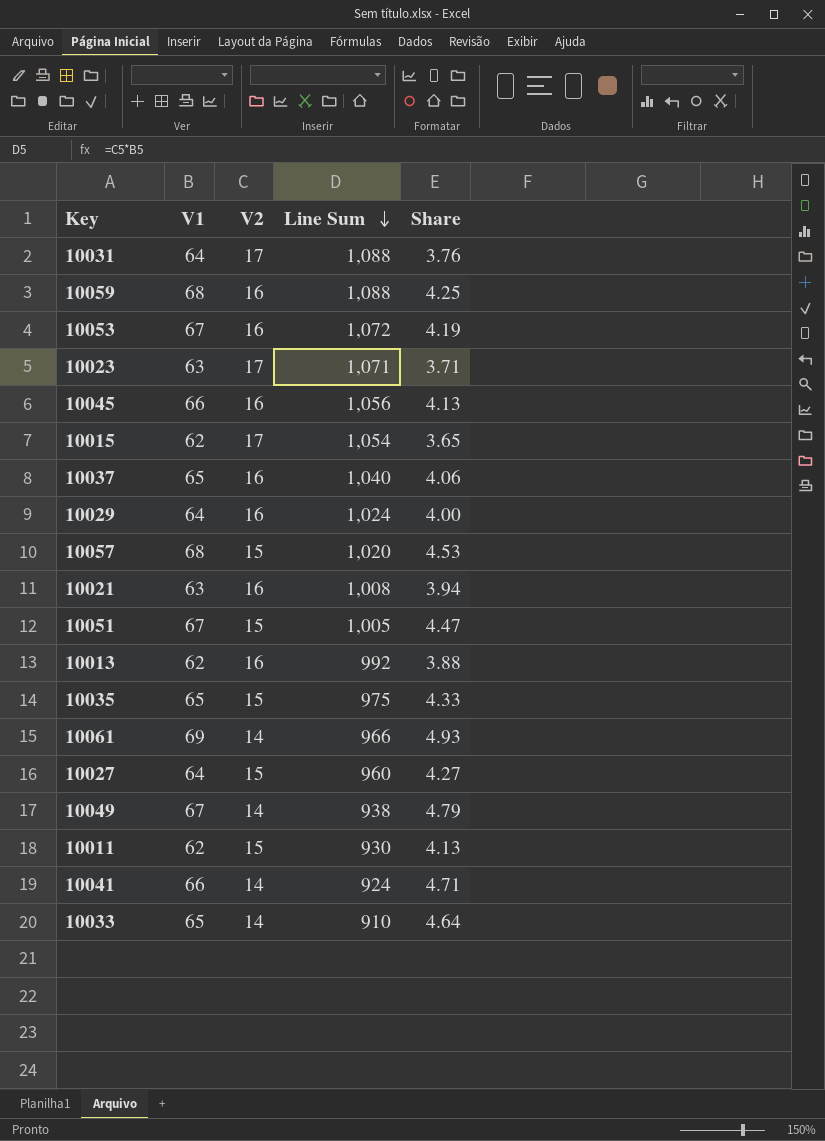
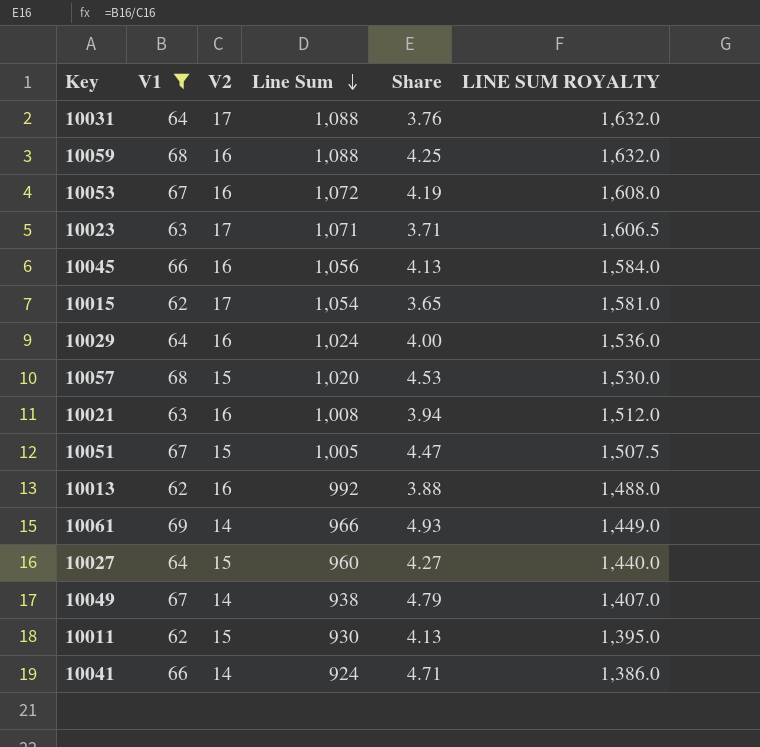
filter: none -> V1 != 65
column LINE SUM ROYALTY | formula: none -> [Line Sum] * 1.5

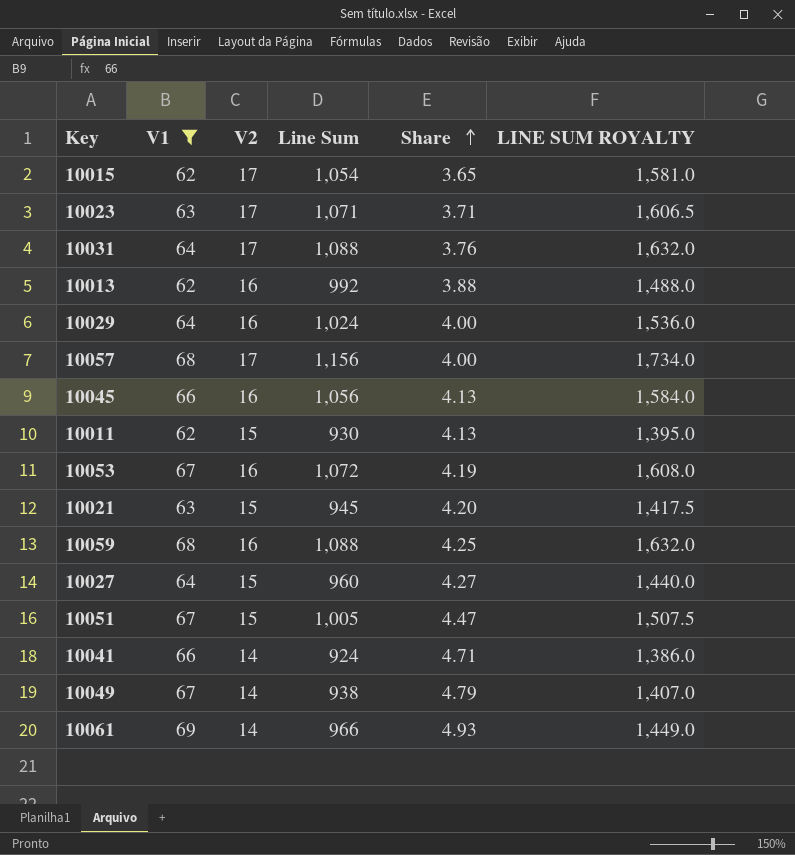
row order: Line Sum descending -> Share ascending
10057 | V2: 15 -> 17
10057 | Line Sum: 1,020 -> 1,156
10057 | Share: 4.53 -> 4.00
10057 | LINE SUM ROYALTY: 1,530.0 -> 1,734.0
10021 | V2: 16 -> 15
10021 | Line Sum: 1,008 -> 945
10021 | Share: 3.94 -> 4.20
10021 | LINE SUM ROYALTY: 1,512.0 -> 1,417.5

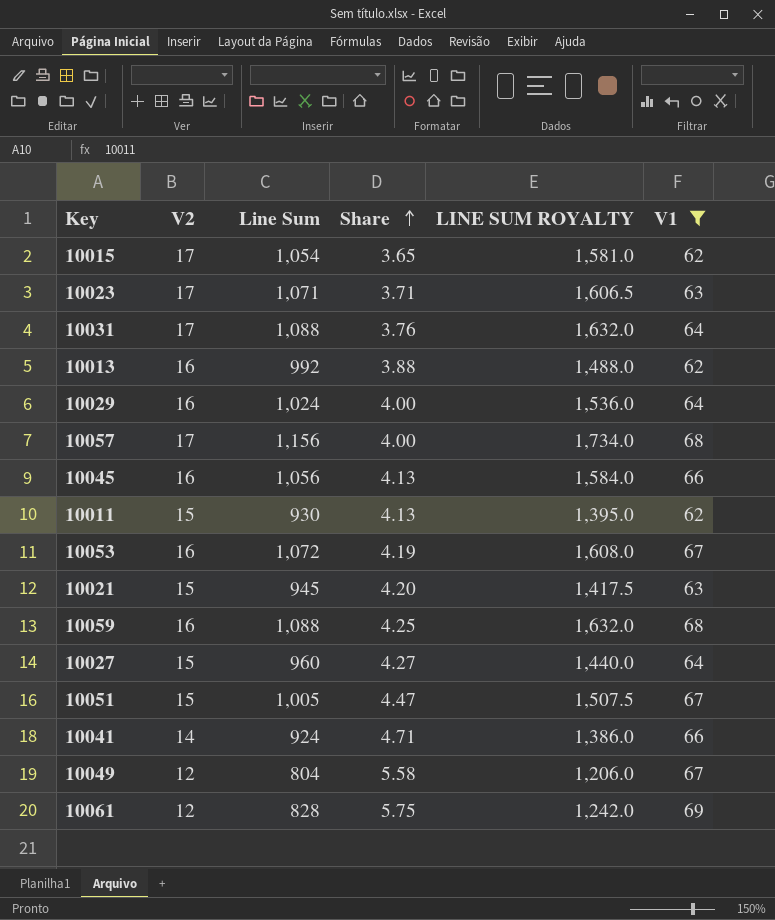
column V1 | position: 2 -> 6
10049 | V2: 14 -> 12
10049 | Line Sum: 938 -> 804
10049 | Share: 4.79 -> 5.58
10049 | LINE SUM ROYALTY: 1,407.0 -> 1,206.0
10061 | V2: 14 -> 12
10061 | Line Sum: 966 -> 828
10061 | Share: 4.93 -> 5.75
10061 | LINE SUM ROYALTY: 1,449.0 -> 1,242.0

